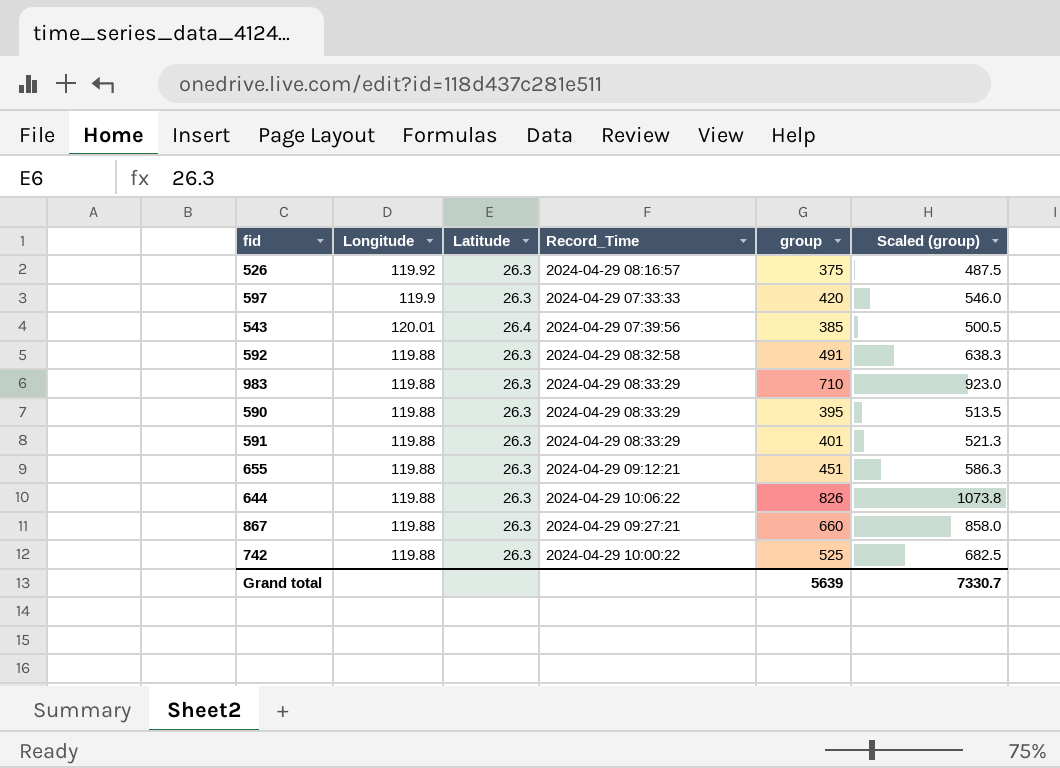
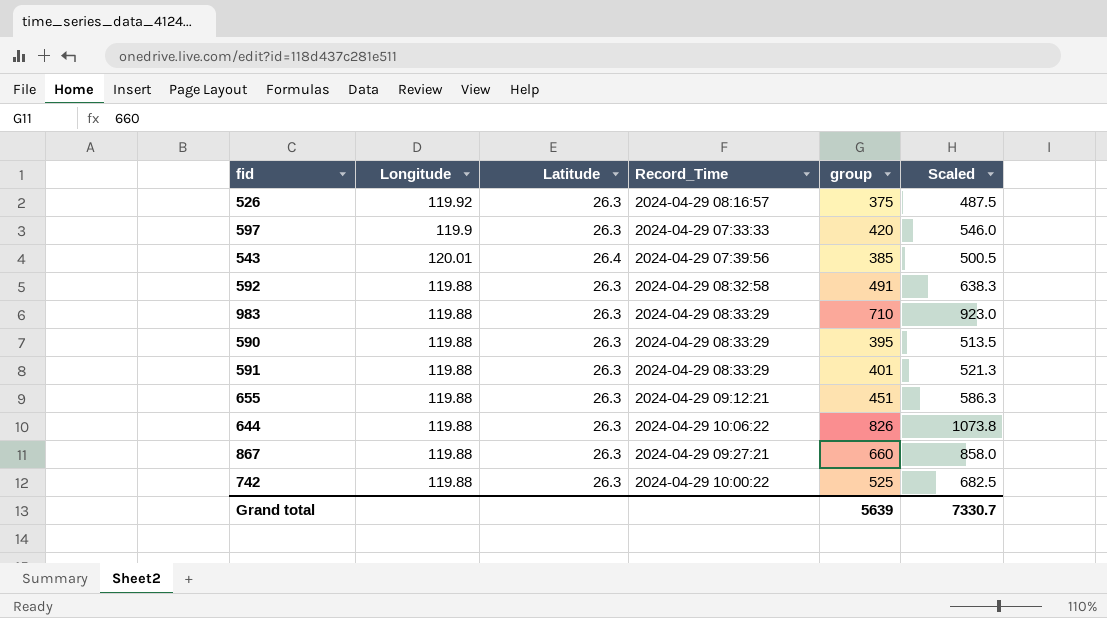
column name: Scaled (group) -> Scaled

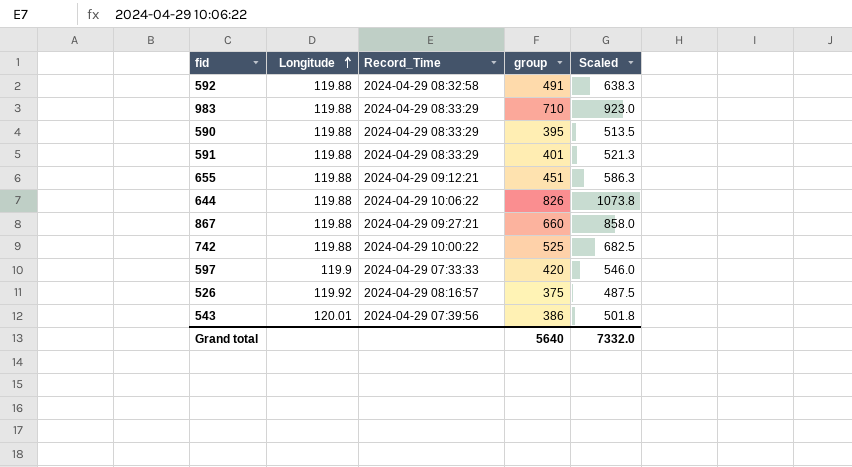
row order: none -> Longitude ascending
column Latitude | position: 3 -> none
543 | group: 385 -> 386
543 | Scaled: 500.5 -> 501.8
Grand total | group: 5639 -> 5640
Grand total | Scaled: 7330.7 -> 7332.0

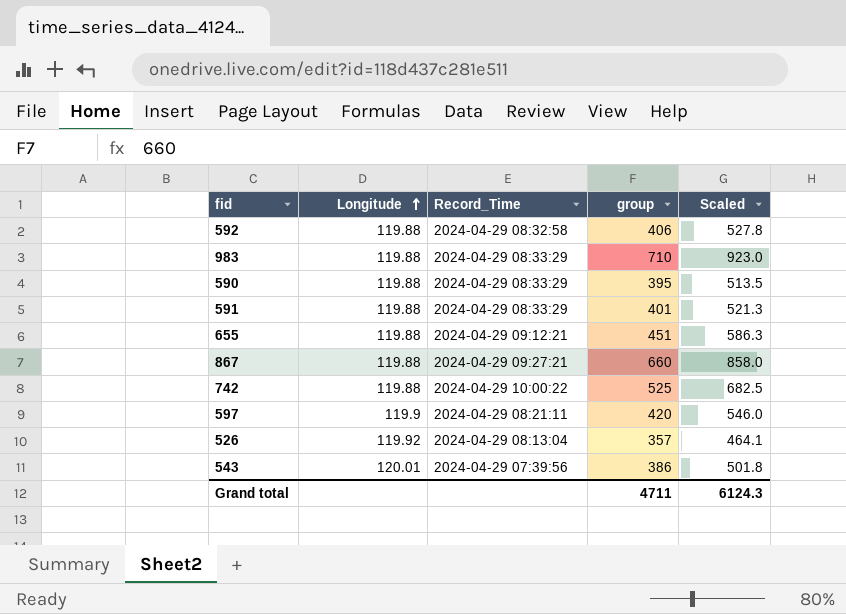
row 644: 119.88 | 2024-04-29 10:06:22 | 826 | 1073.8 -> none
592 | group: 491 -> 406
592 | Scaled: 638.3 -> 527.8
597 | Record_Time: 2024-04-29 07:33:33 -> 2024-04-29 08:21:11
526 | Record_Time: 2024-04-29 08:16:57 -> 2024-04-29 08:13:04
526 | group: 375 -> 357
526 | Scaled: 487.5 -> 464.1
Grand total | group: 5640 -> 4711
Grand total | Scaled: 7332.0 -> 6124.3

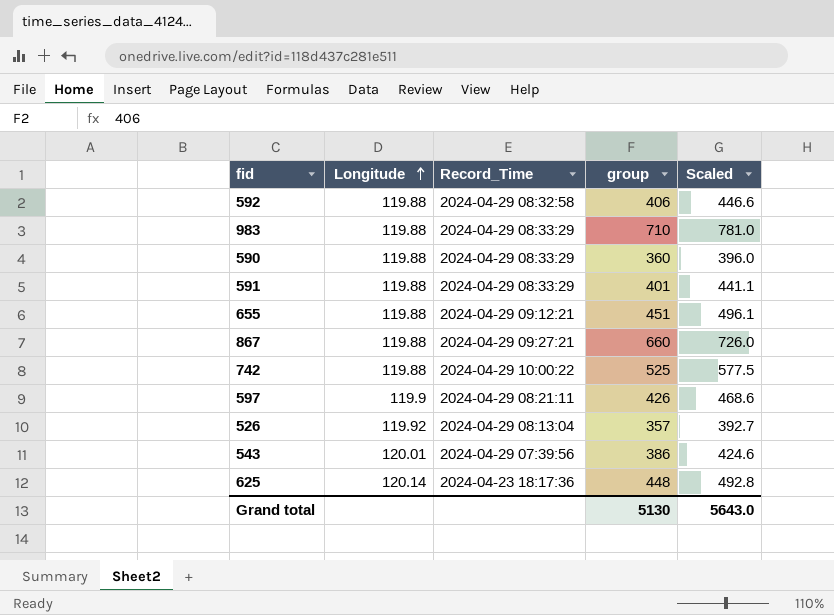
column Scaled | formula: [group] * 1.3 -> [group] * 1.1
590 | group: 395 -> 360
597 | group: 420 -> 426
row 625: none -> 120.14 | 2024-04-23 18:17:36 | 448 | 492.8
Grand total | group: 4711 -> 5130
Grand total | Scaled: 6124.3 -> 5643.0

